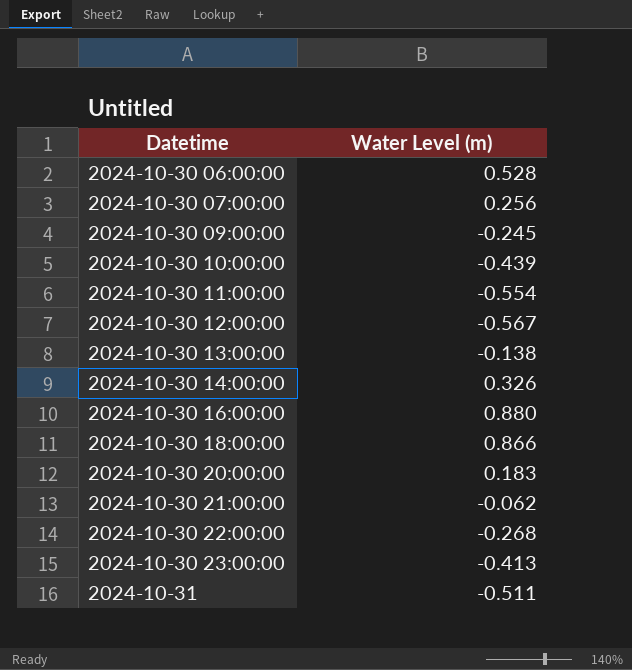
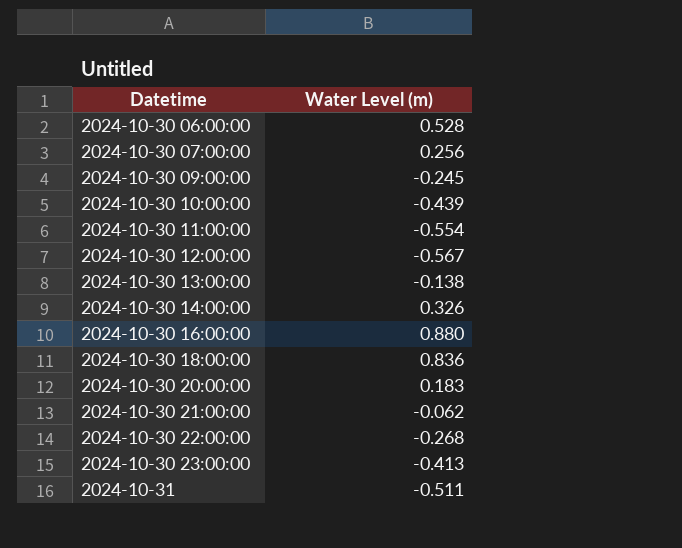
2024-10-30 18:00:00 | Water Level (m): 0.866 -> 0.836

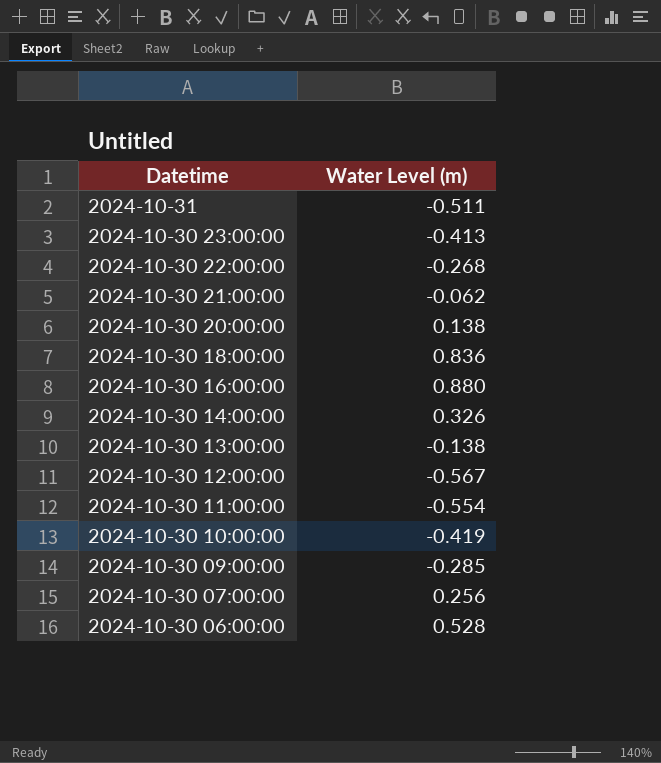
row order: Datetime ascending -> Datetime descending
2024-10-30 20:00:00 | Water Level (m): 0.183 -> 0.138
2024-10-30 10:00:00 | Water Level (m): -0.439 -> -0.419
2024-10-30 09:00:00 | Water Level (m): -0.245 -> -0.285

